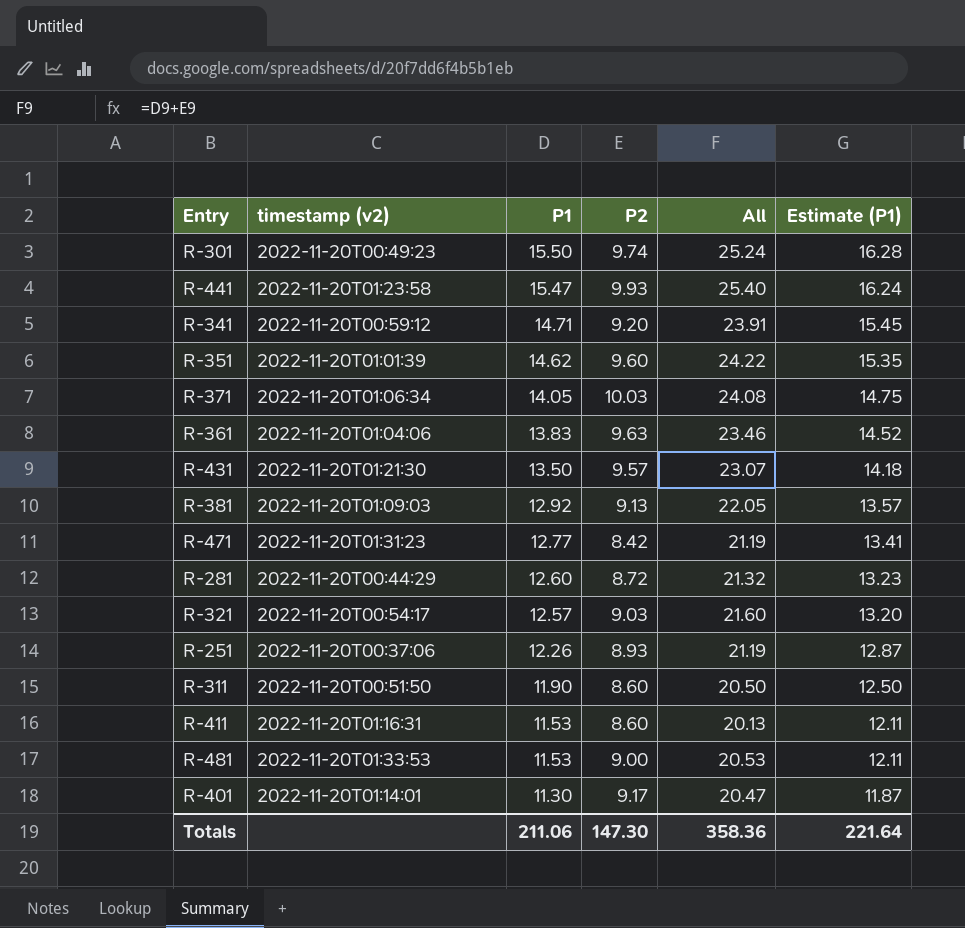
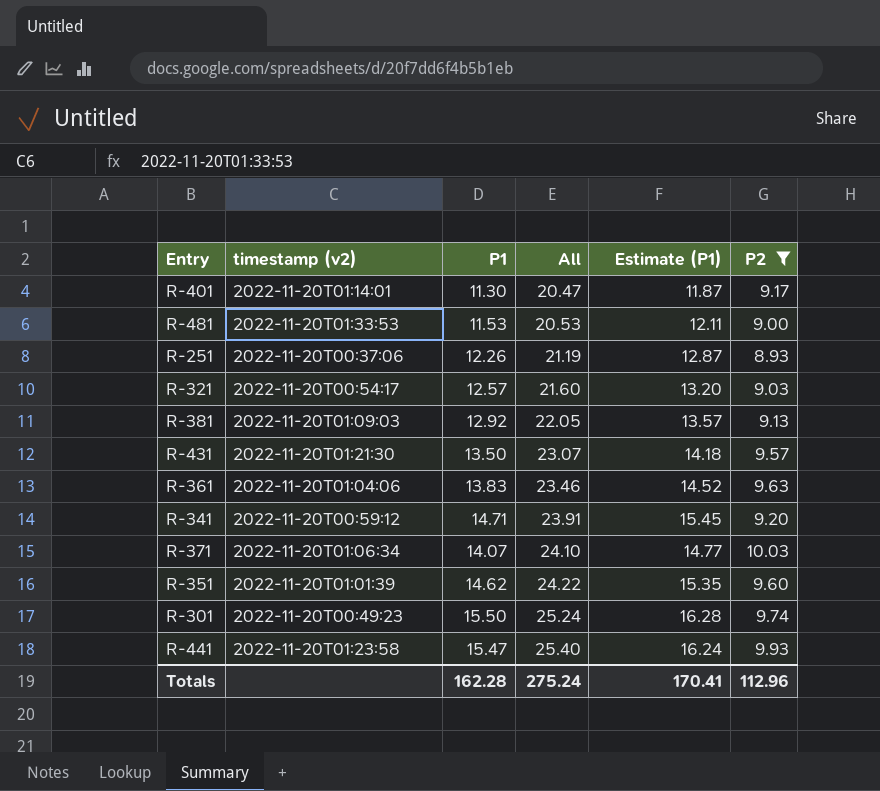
filter: none -> P2 >= 8.93
row order: P1 descending -> All ascending
column P2 | position: 4 -> 6
R-371 | P1: 14.05 -> 14.07
R-371 | All: 24.08 -> 24.10
R-371 | Estimate (P1): 14.75 -> 14.77
Totals | P1: 211.06 -> 162.28
Totals | All: 358.36 -> 275.24
Totals | Estimate (P1): 221.64 -> 170.41
Totals | P2: 147.30 -> 112.96

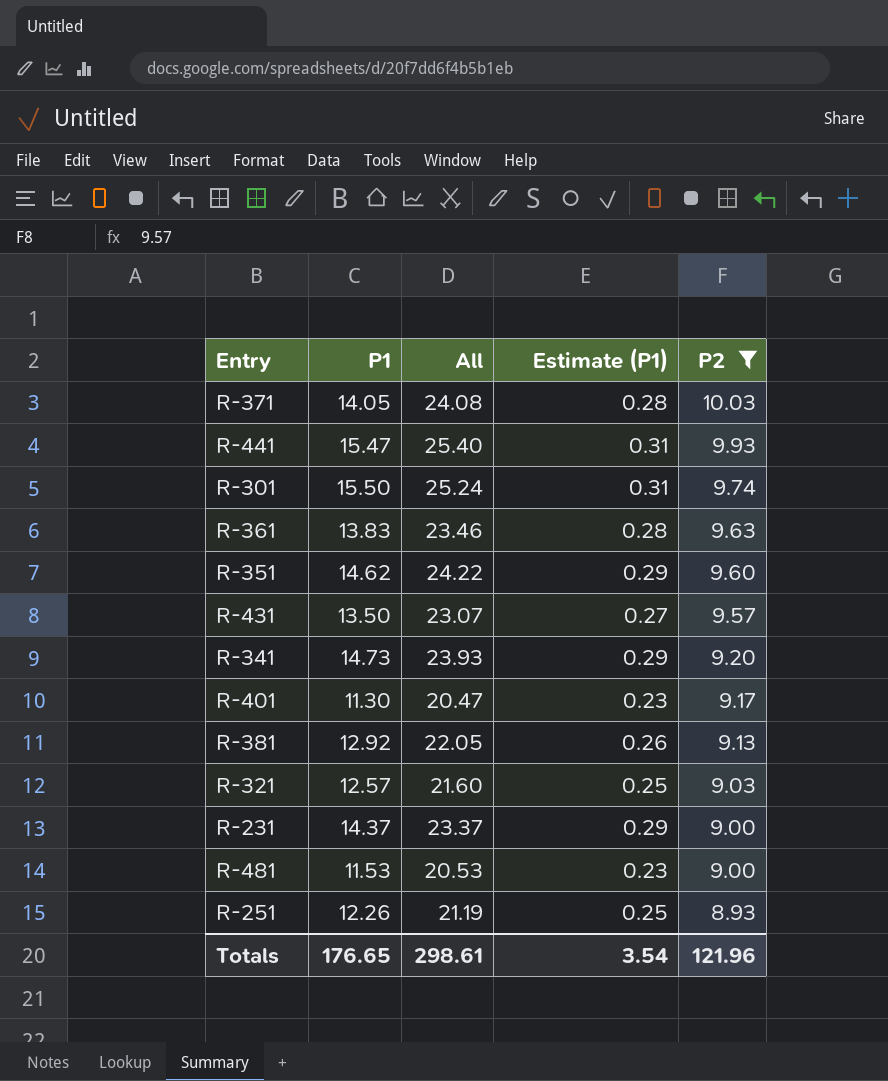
row order: All ascending -> P2 descending
column timestamp (v2) | position: 2 -> none
column Estimate (P1) | formula: [P1] * 1.05 -> [P1] * 0.02
R-371 | P1: 14.07 -> 14.05
R-371 | All: 24.10 -> 24.08
R-341 | P1: 14.71 -> 14.73
R-341 | All: 23.91 -> 23.93
row R-231: none -> 14.37 | 23.37 | 0.29 | 9.00
Totals | P1: 162.28 -> 176.65
Totals | All: 275.24 -> 298.61
Totals | Estimate (P1): 170.41 -> 3.54
Totals | P2: 112.96 -> 121.96

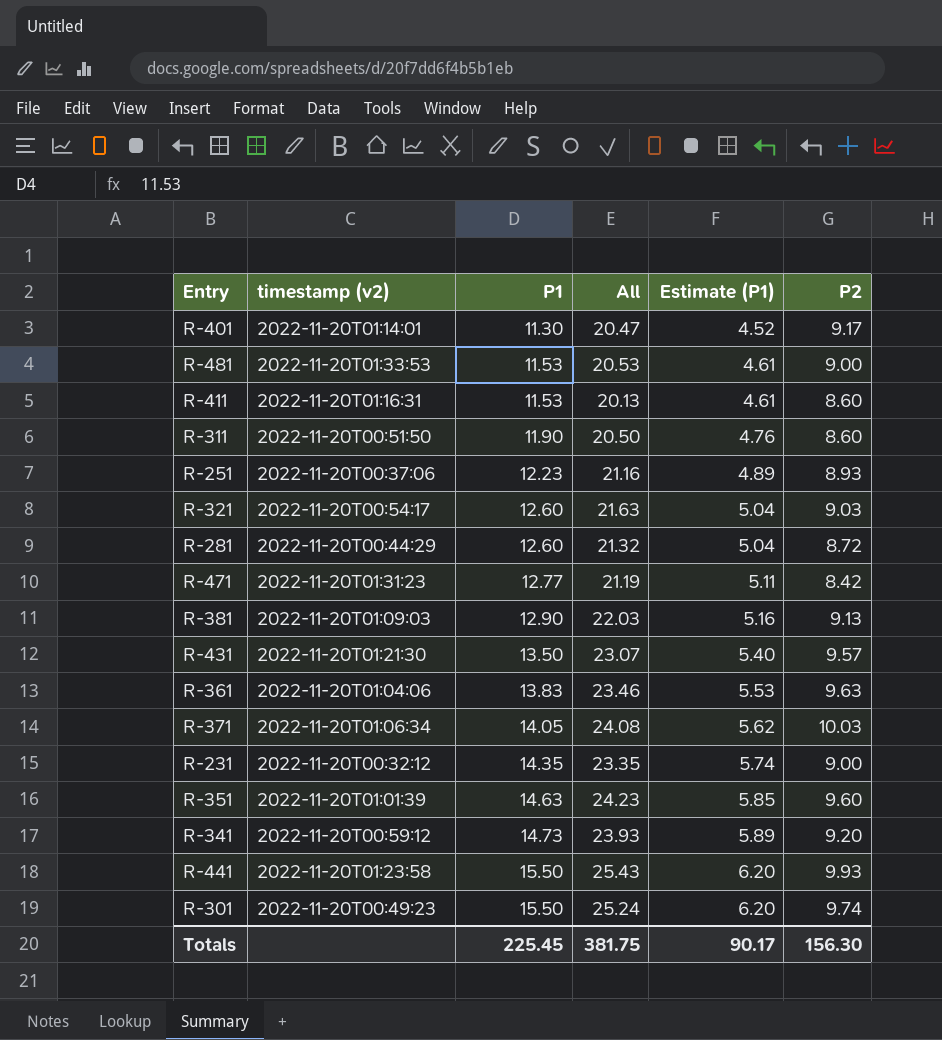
filter: P2 >= 8.93 -> none
row order: P2 descending -> P1 ascending
column timestamp (v2) | position: none -> 2
column Estimate (P1) | formula: [P1] * 0.02 -> [P1] * 0.4
R-251 | P1: 12.26 -> 12.23
R-251 | All: 21.19 -> 21.16
R-321 | P1: 12.57 -> 12.60
R-321 | All: 21.60 -> 21.63
R-381 | P1: 12.92 -> 12.90
R-381 | All: 22.05 -> 22.03
R-231 | P1: 14.37 -> 14.35
R-231 | All: 23.37 -> 23.35
R-351 | P1: 14.62 -> 14.63
R-351 | All: 24.22 -> 24.23
R-441 | P1: 15.47 -> 15.50
R-441 | All: 25.40 -> 25.43
Totals | P1: 176.65 -> 225.45
Totals | All: 298.61 -> 381.75
Totals | Estimate (P1): 3.54 -> 90.17
Totals | P2: 121.96 -> 156.30

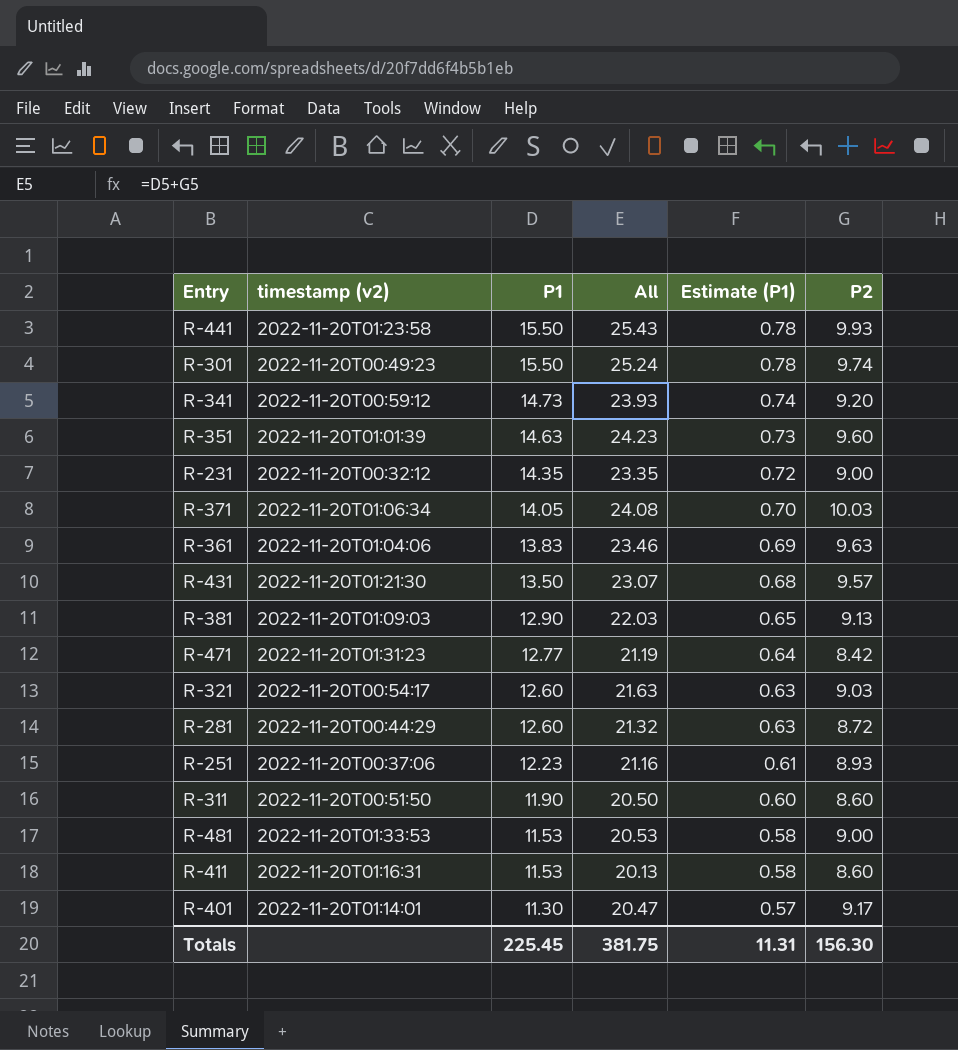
row order: P1 ascending -> P1 descending
column Estimate (P1) | formula: [P1] * 0.4 -> [P1] * 0.05
Totals | Estimate (P1): 90.17 -> 11.31

